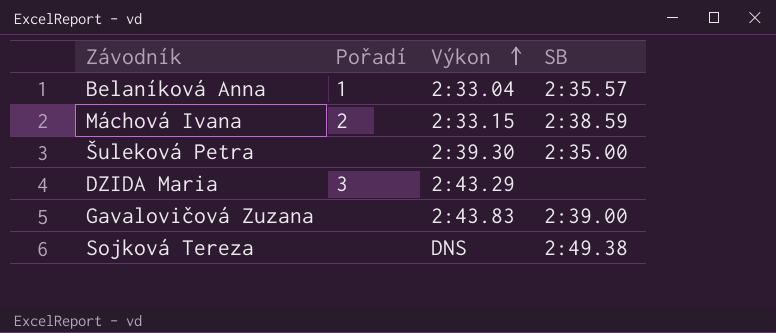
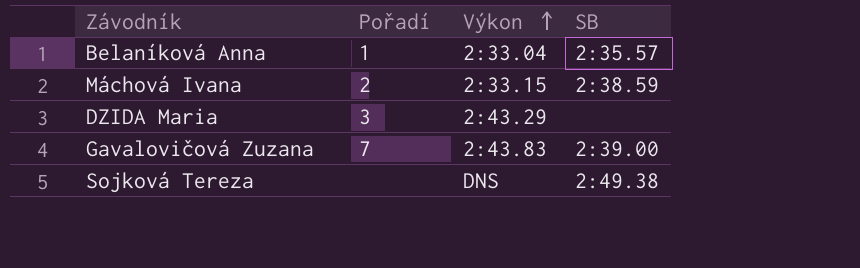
row Šuleková Petra: none | 2:39.30 | 2:35.00 -> none
Gavalovičová Zuzana | Pořadí: none -> 7

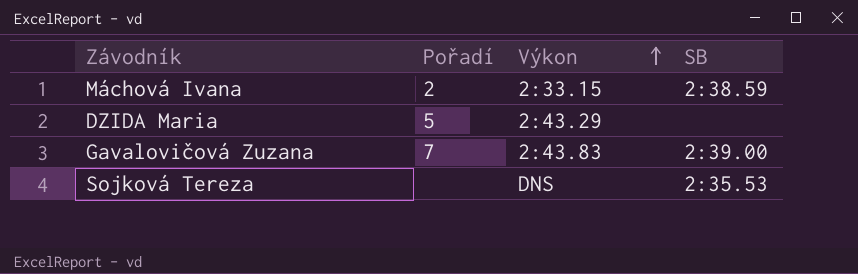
row Belaníková Anna: 1 | 2:33.04 | 2:35.57 -> none
DZIDA Maria | Pořadí: 3 -> 5
Sojková Tereza | SB: 2:49.38 -> 2:35.53

